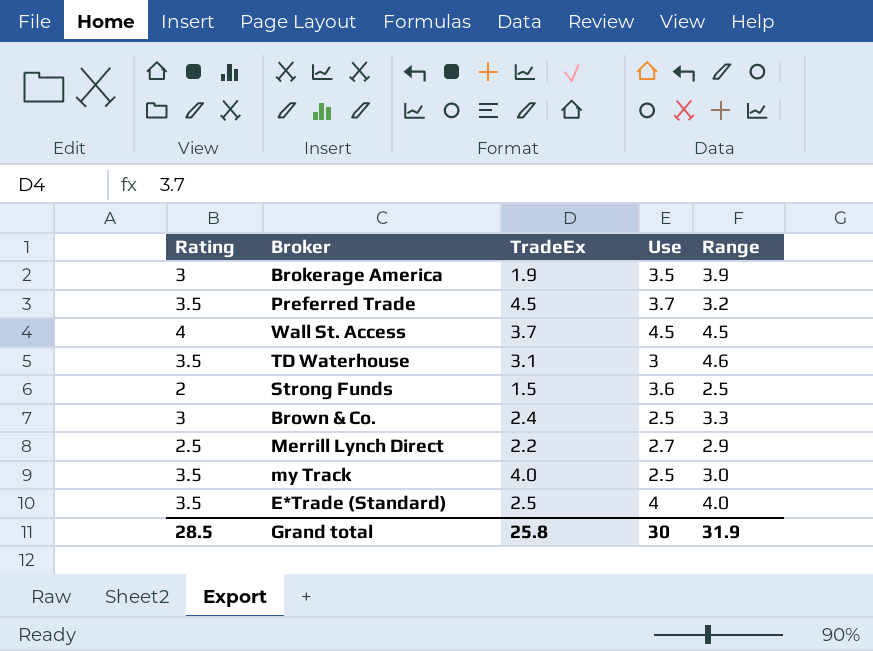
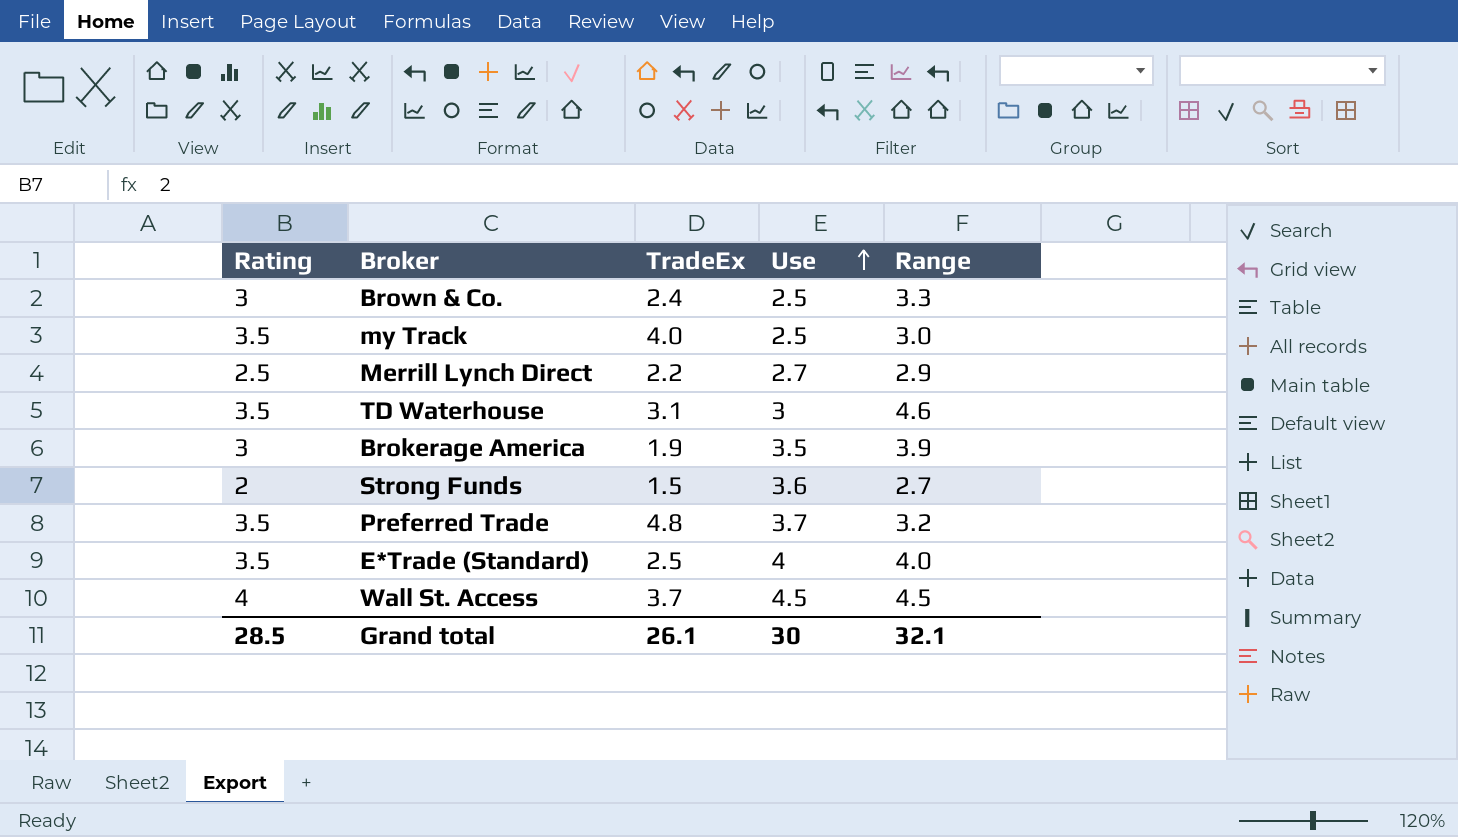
row order: none -> Use ascending
Strong Funds | Range: 2.5 -> 2.7
Preferred Trade | TradeEx: 4.5 -> 4.8
Grand total | TradeEx: 25.8 -> 26.1
Grand total | Range: 31.9 -> 32.1

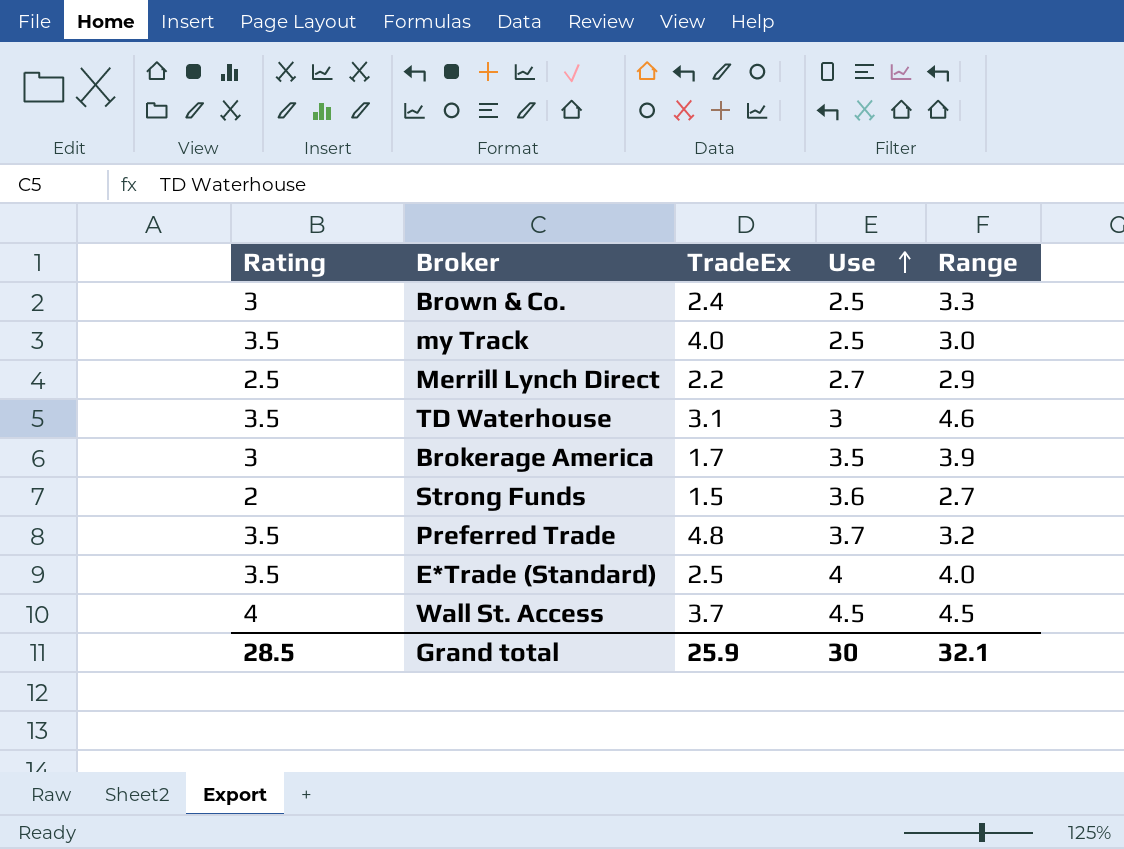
Brokerage America | TradeEx: 1.9 -> 1.7
Grand total | TradeEx: 26.1 -> 25.9

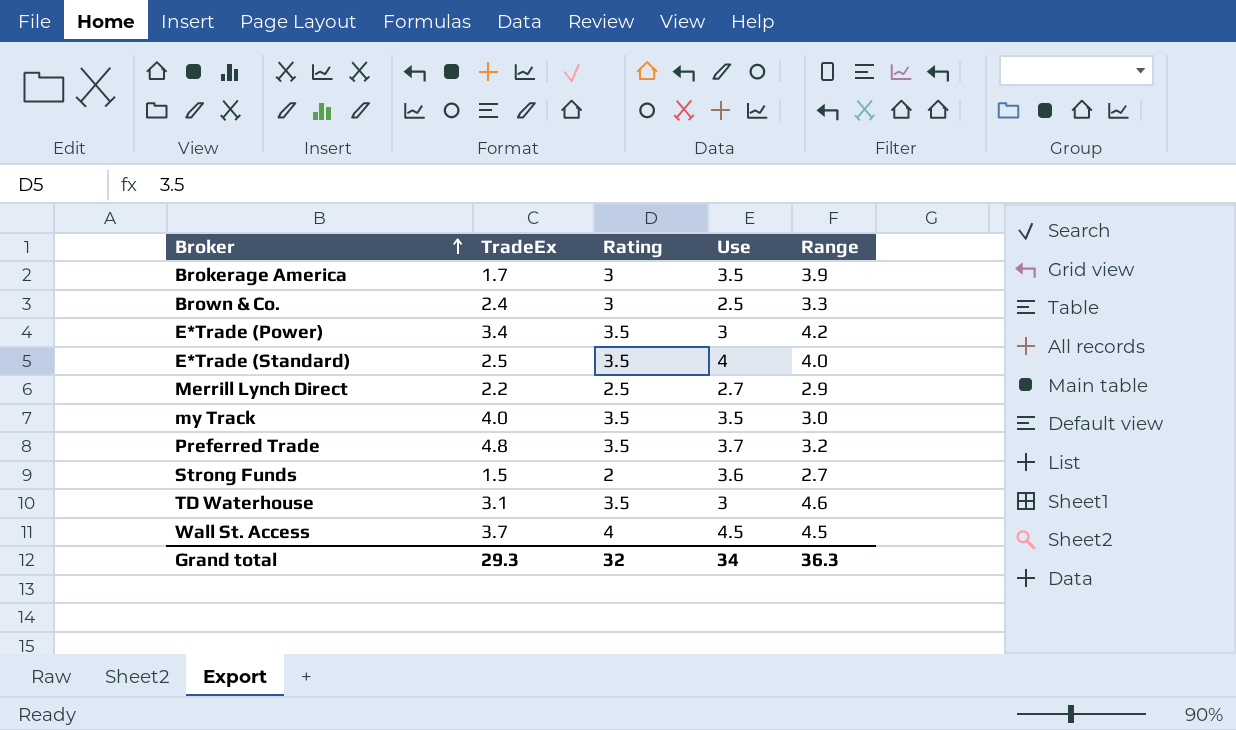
row order: Use ascending -> Broker ascending
column Rating | position: 1 -> 3
row E*Trade (Power): none -> 3.4 | 3.5 | 3 | 4.2
my Track | Use: 2.5 -> 3.5
Grand total | TradeEx: 25.9 -> 29.3
Grand total | Rating: 28.5 -> 32
Grand total | Use: 30 -> 34
Grand total | Range: 32.1 -> 36.3

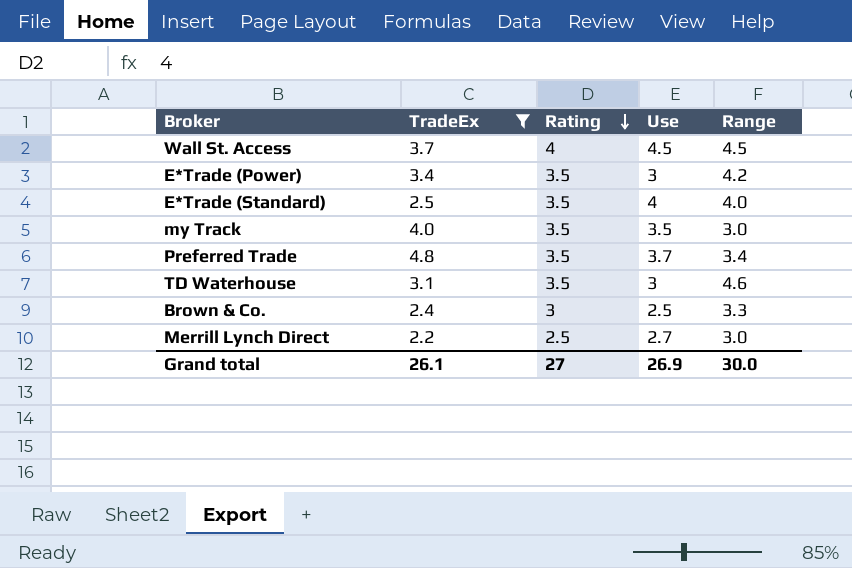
filter: none -> TradeEx >= 2.2
row order: Broker ascending -> Rating descending
Preferred Trade | Range: 3.2 -> 3.4
Merrill Lynch Direct | Range: 2.9 -> 3.0
Grand total | TradeEx: 29.3 -> 26.1
Grand total | Rating: 32 -> 27
Grand total | Use: 34 -> 26.9
Grand total | Range: 36.3 -> 30.0

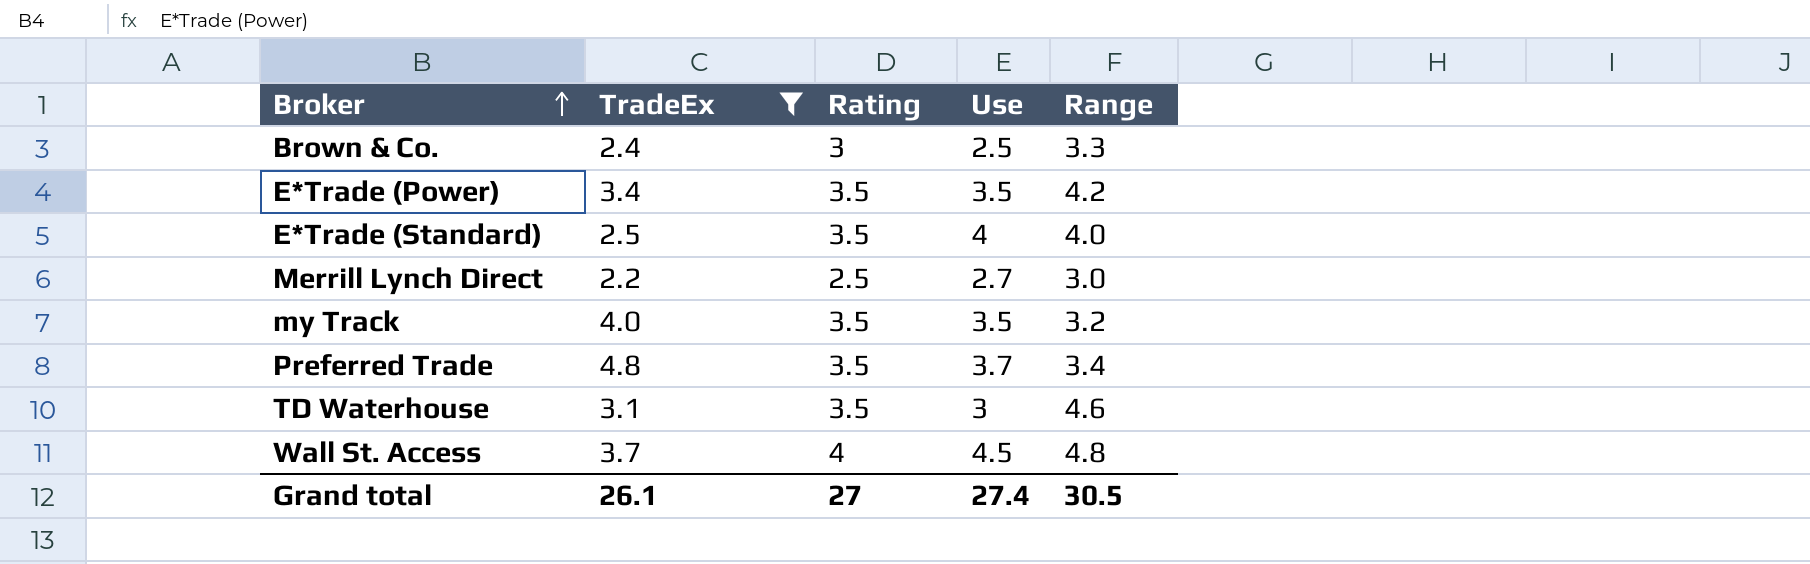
row order: Rating descending -> Broker ascending
E*Trade (Power) | Use: 3 -> 3.5
my Track | Range: 3.0 -> 3.2
Wall St. Access | Range: 4.5 -> 4.8
Grand total | Use: 26.9 -> 27.4
Grand total | Range: 30.0 -> 30.5

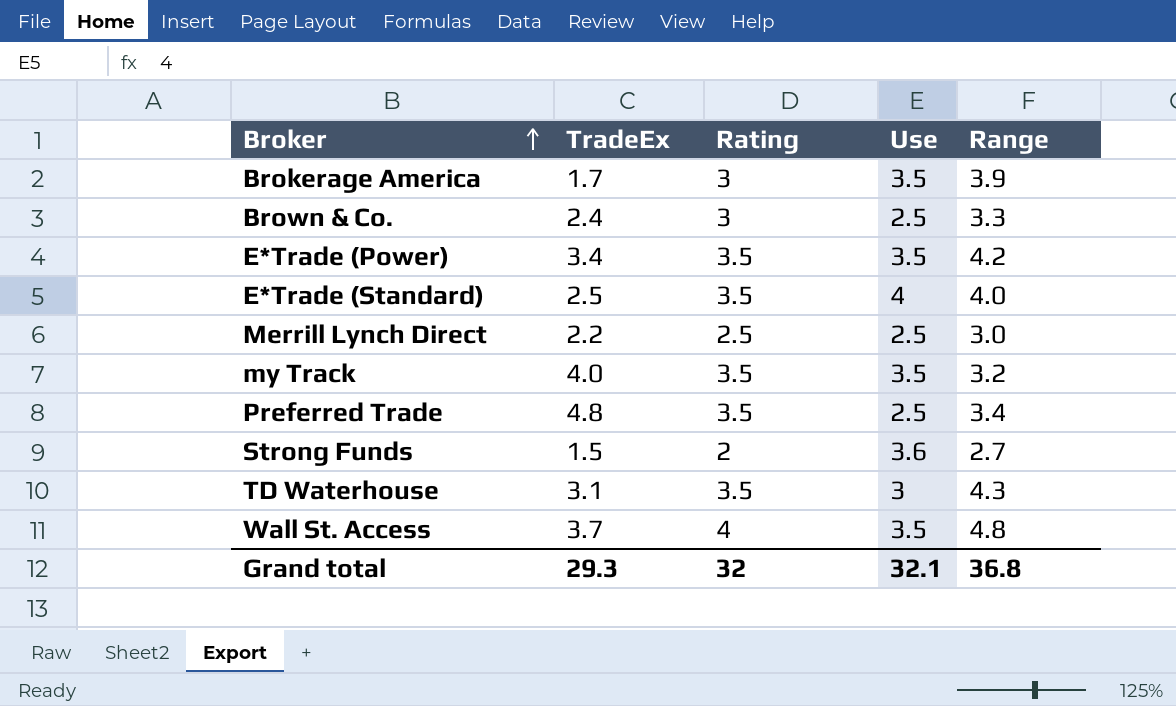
filter: TradeEx >= 2.2 -> none
Merrill Lynch Direct | Use: 2.7 -> 2.5
Preferred Trade | Use: 3.7 -> 2.5
TD Waterhouse | Range: 4.6 -> 4.3
Wall St. Access | Use: 4.5 -> 3.5
Grand total | TradeEx: 26.1 -> 29.3
Grand total | Rating: 27 -> 32
Grand total | Use: 27.4 -> 32.1
Grand total | Range: 30.5 -> 36.8

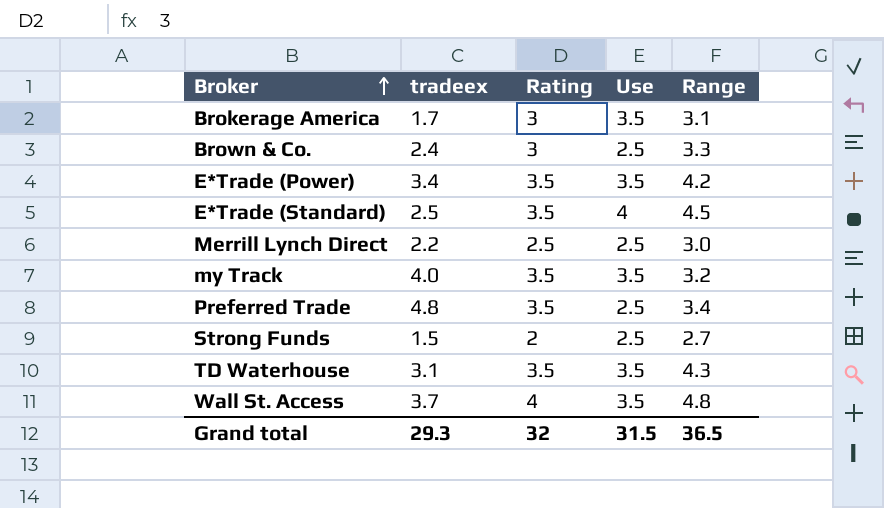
column name: TradeEx -> tradeex
Brokerage America | Range: 3.9 -> 3.1
E*Trade (Standard) | Range: 4.0 -> 4.5
Strong Funds | Use: 3.6 -> 2.5
TD Waterhouse | Use: 3 -> 3.5
Grand total | Use: 32.1 -> 31.5
Grand total | Range: 36.8 -> 36.5

